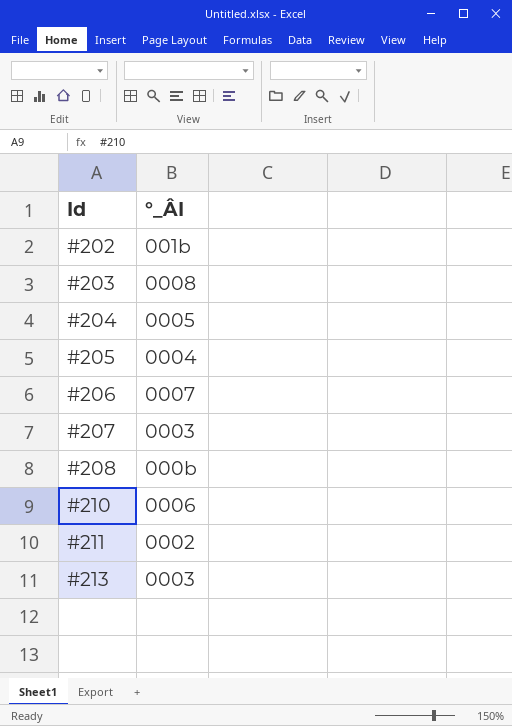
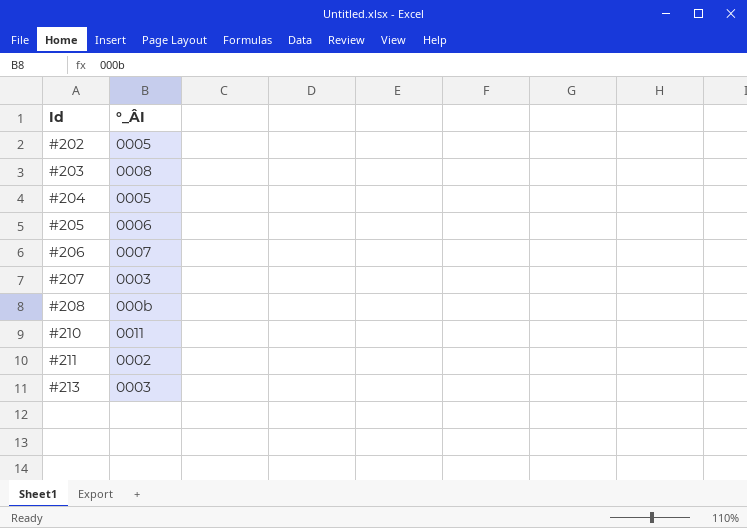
#202 | °_ÂI: 001b -> 0005
#205 | °_ÂI: 0004 -> 0006
#210 | °_ÂI: 0006 -> 0011

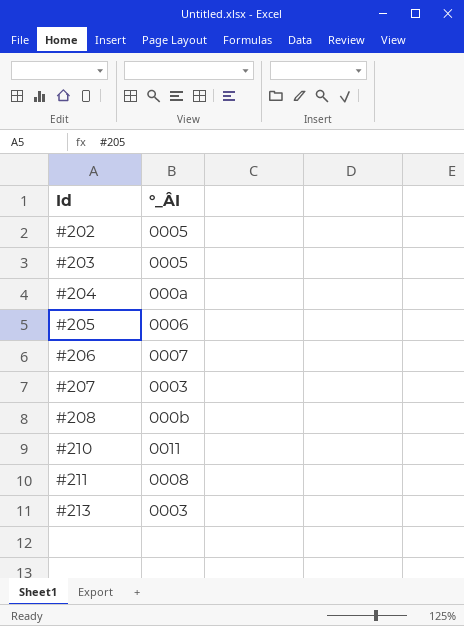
#203 | °_ÂI: 0008 -> 0005
#204 | °_ÂI: 0005 -> 000a
#211 | °_ÂI: 0002 -> 0008

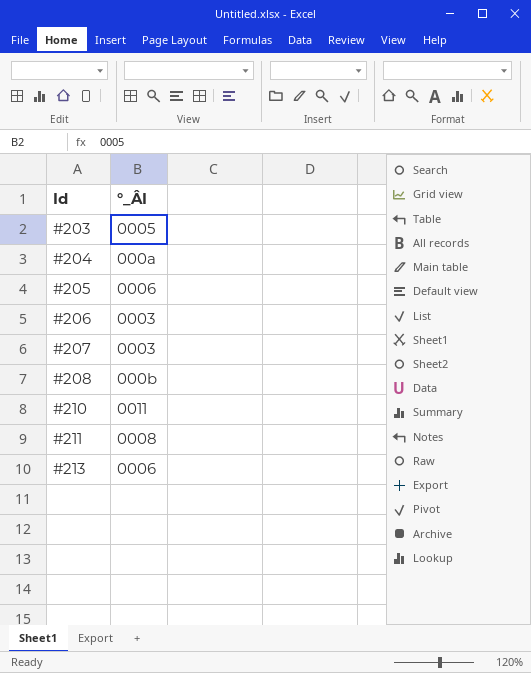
row #202: 0005 -> none
#206 | °_ÂI: 0007 -> 0003
#213 | °_ÂI: 0003 -> 0006

